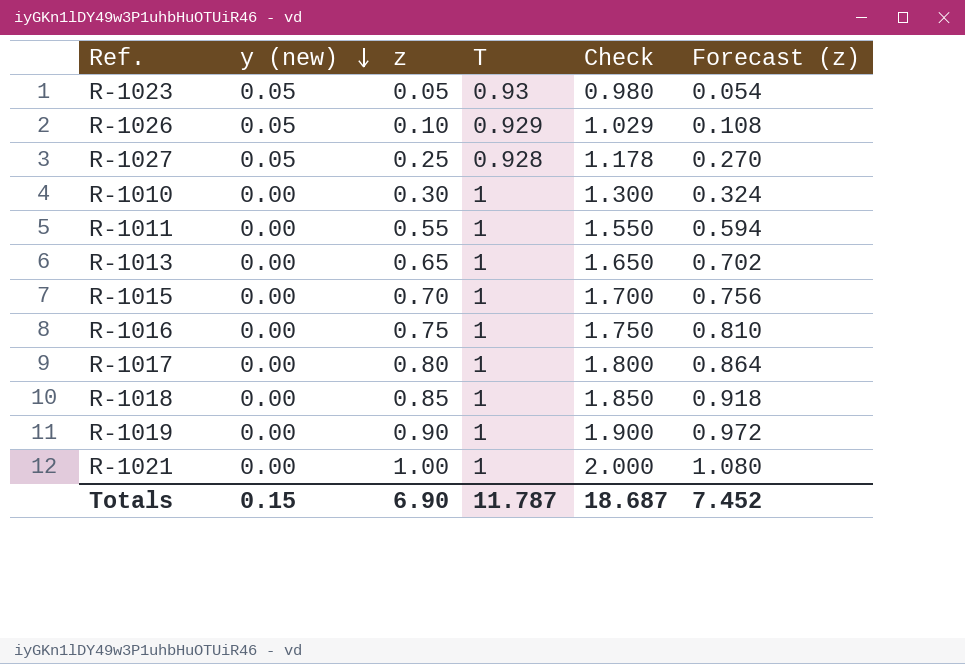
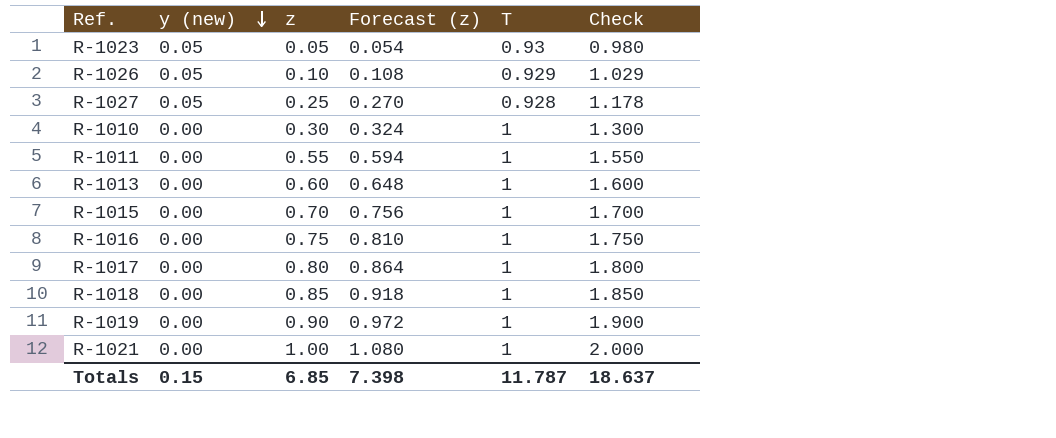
column Forecast (z) | position: 6 -> 4
R-1013 | z: 0.65 -> 0.60
R-1013 | Forecast (z): 0.702 -> 0.648
R-1013 | Check: 1.650 -> 1.600
Totals | z: 6.90 -> 6.85
Totals | Forecast (z): 7.452 -> 7.398
Totals | Check: 18.687 -> 18.637

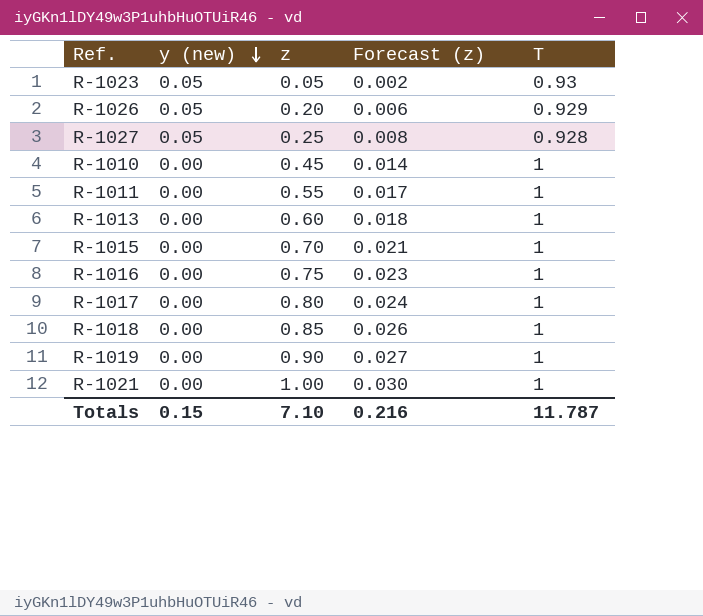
column Check | formula: [z] + [T] -> none
column Forecast (z) | formula: [z] * 1.08 -> [z] * 0.03
R-1026 | z: 0.10 -> 0.20
R-1010 | z: 0.30 -> 0.45
Totals | z: 6.85 -> 7.10
Totals | Forecast (z): 7.398 -> 0.216

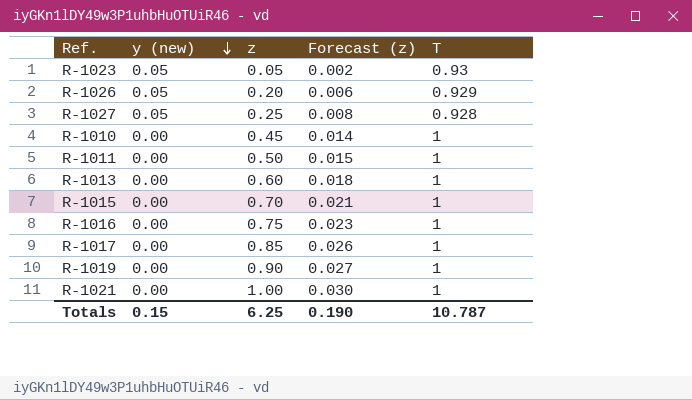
row R-1018: 0.00 | 0.85 | 0.026 | 1 -> none
R-1011 | z: 0.55 -> 0.50
R-1011 | Forecast (z): 0.017 -> 0.015
R-1017 | z: 0.80 -> 0.85
R-1017 | Forecast (z): 0.024 -> 0.026
Totals | z: 7.10 -> 6.25
Totals | Forecast (z): 0.216 -> 0.190
Totals | T: 11.787 -> 10.787

